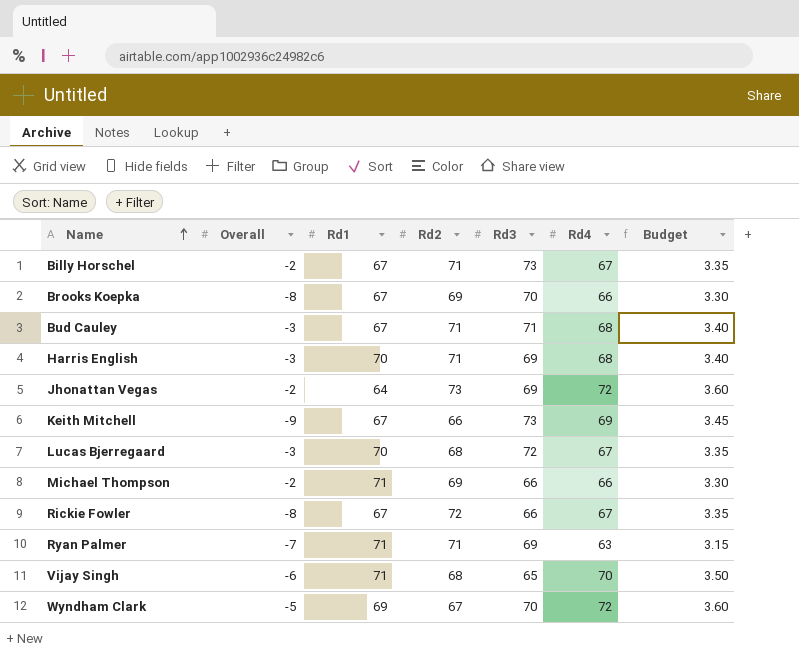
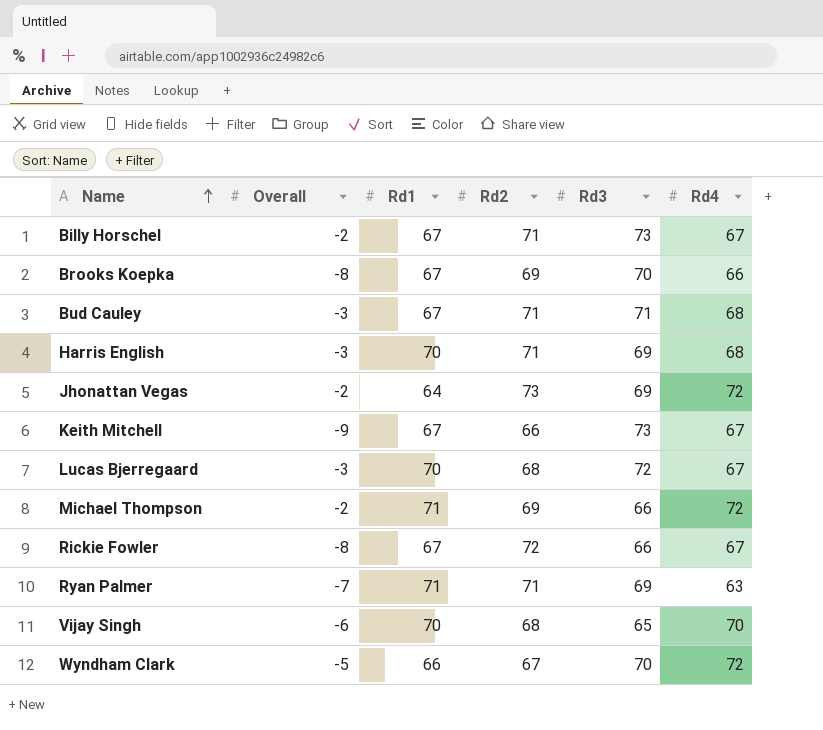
column Budget | formula: [Rd4] * 0.05 -> none
Keith Mitchell | Rd4: 69 -> 67
Michael Thompson | Rd4: 66 -> 72
Vijay Singh | Rd1: 71 -> 70
Wyndham Clark | Rd1: 69 -> 66

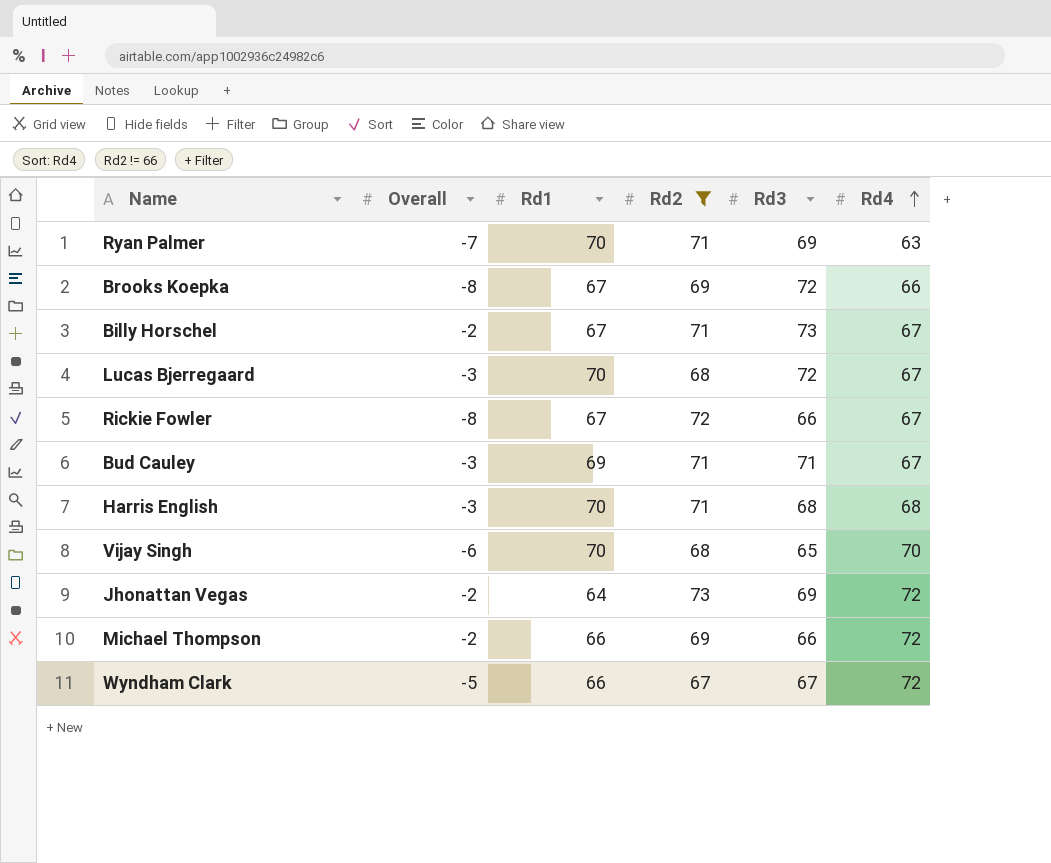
filter: none -> Rd2 != 66
row order: Name ascending -> Rd4 ascending
Ryan Palmer | Rd1: 71 -> 70
Brooks Koepka | Rd3: 70 -> 72
Bud Cauley | Rd1: 67 -> 69
Bud Cauley | Rd4: 68 -> 67
Harris English | Rd3: 69 -> 68
Michael Thompson | Rd1: 71 -> 66
Wyndham Clark | Rd3: 70 -> 67

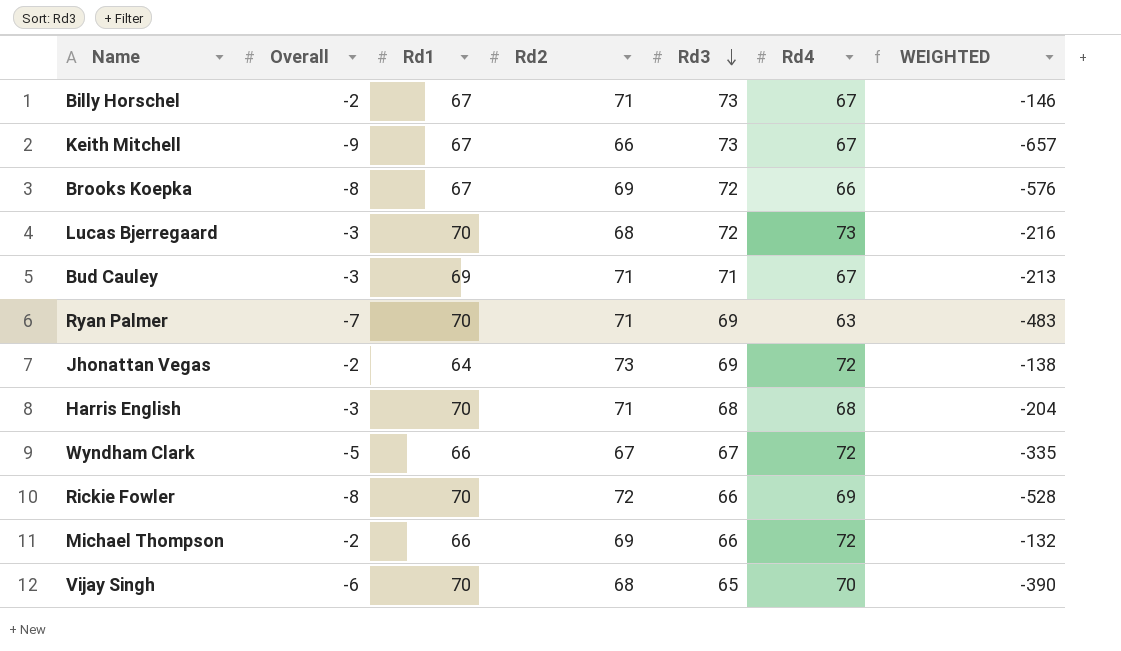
filter: Rd2 != 66 -> none
row order: Rd4 ascending -> Rd3 descending
column WEIGHTED | formula: none -> [Overall] * [Rd3]
Lucas Bjerregaard | Rd4: 67 -> 73
Rickie Fowler | Rd1: 67 -> 70
Rickie Fowler | Rd4: 67 -> 69

